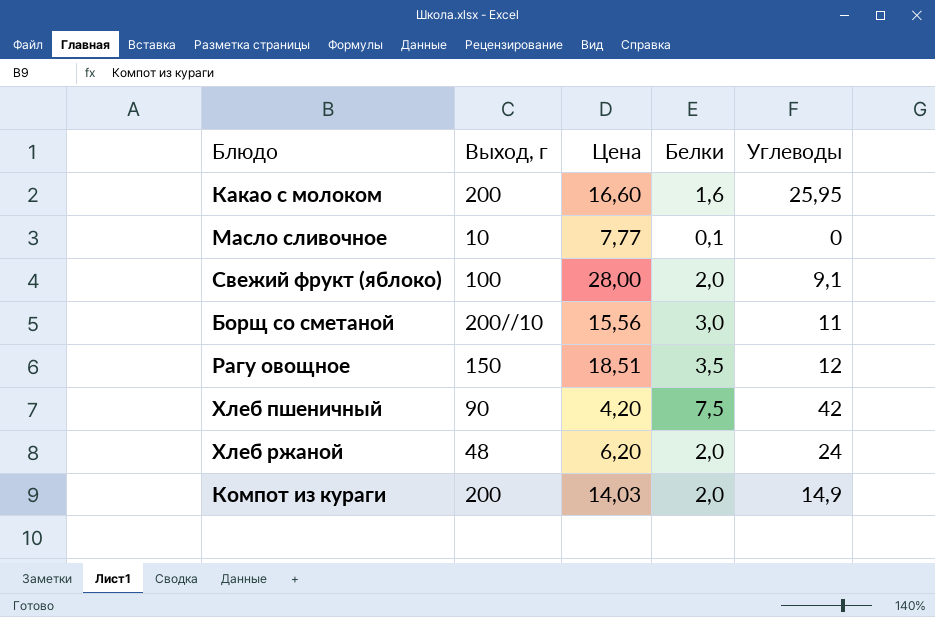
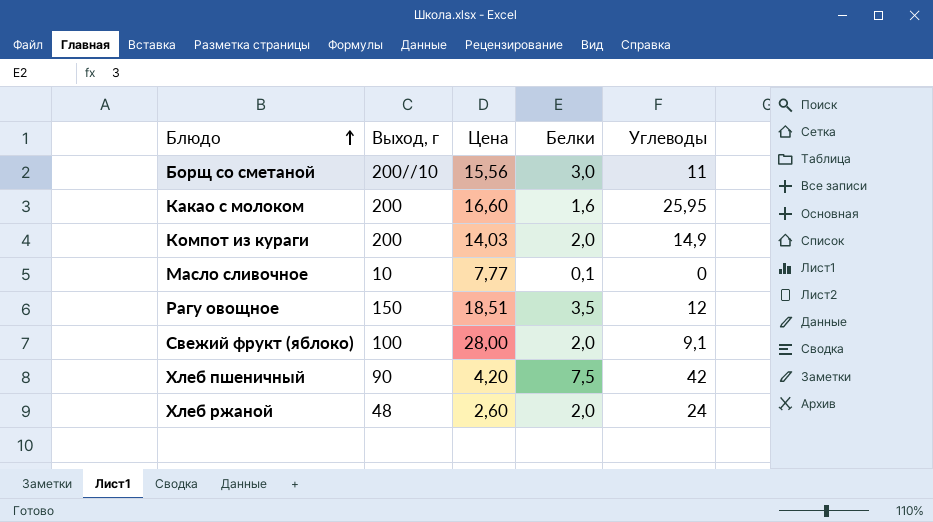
row order: none -> Блюдо ascending
Хлеб ржаной | Цена: 6,20 -> 2,60

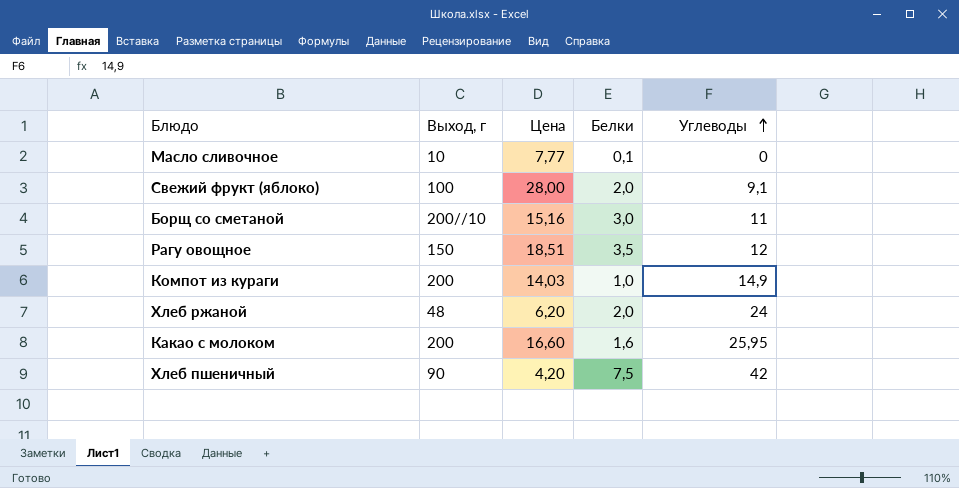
row order: Блюдо ascending -> Углеводы ascending
Борщ со сметаной | Цена: 15,56 -> 15,16
Компот из кураги | Белки: 2,0 -> 1,0
Хлеб ржаной | Цена: 2,60 -> 6,20

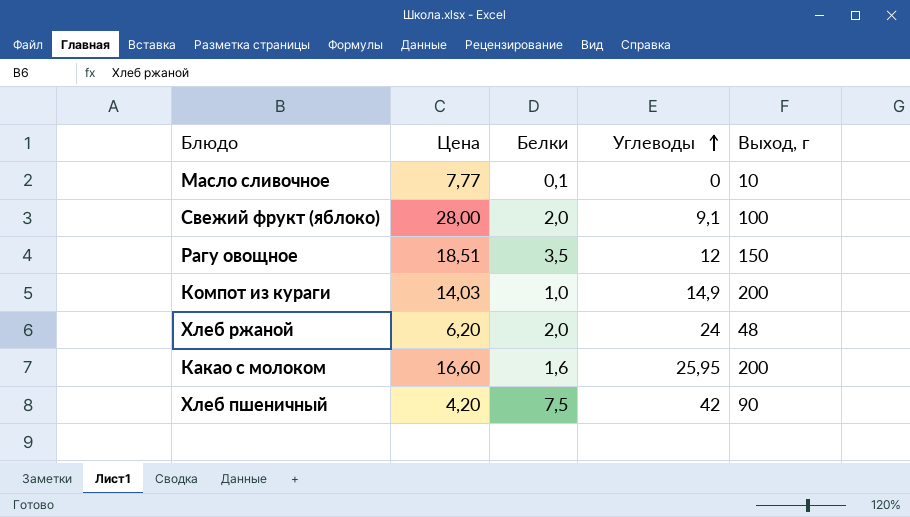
column Выход, г | position: 2 -> 5
row Борщ со сметаной: 200//10 | 15,16 | 3,0 | 11 -> none

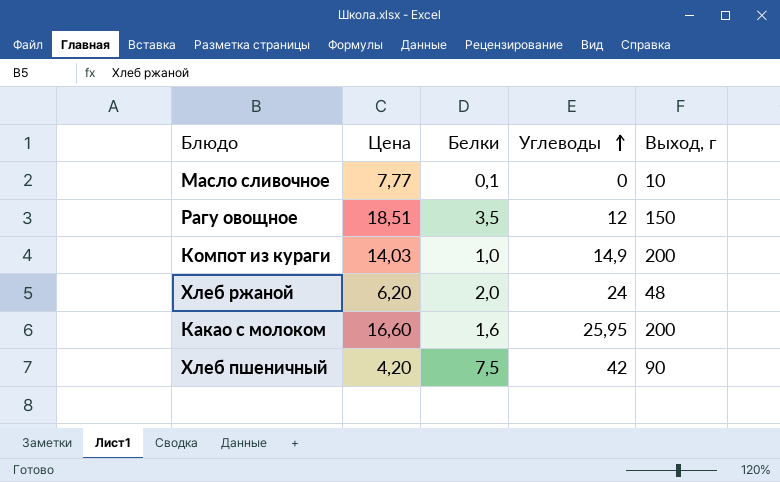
row Свежий фрукт (яблоко): 28,00 | 2,0 | 9,1 | 100 -> none

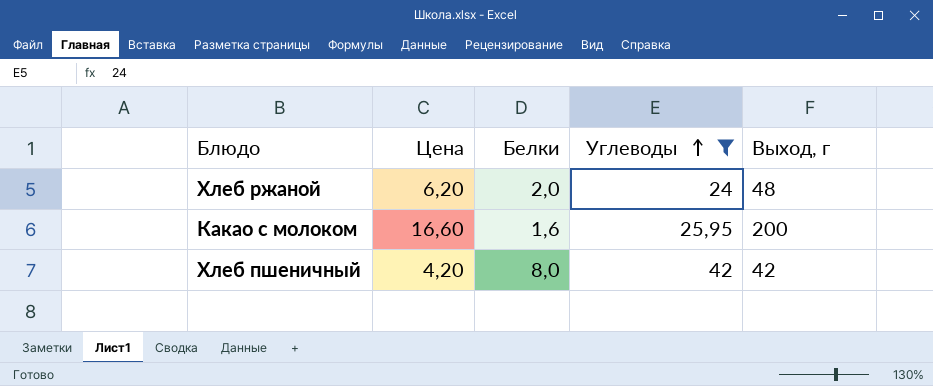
filter: none -> Углеводы >= 24
Хлеб пшеничный | Белки: 7,5 -> 8,0
Хлеб пшеничный | Выход, г: 90 -> 42

